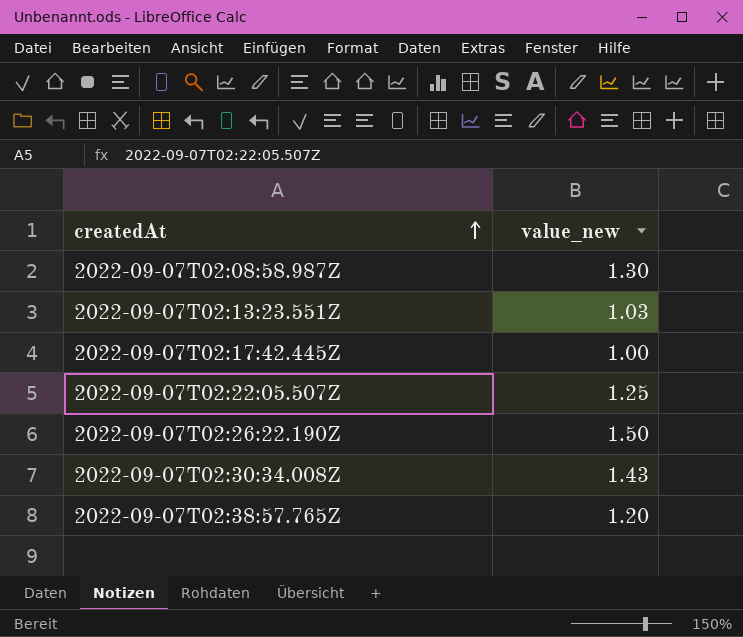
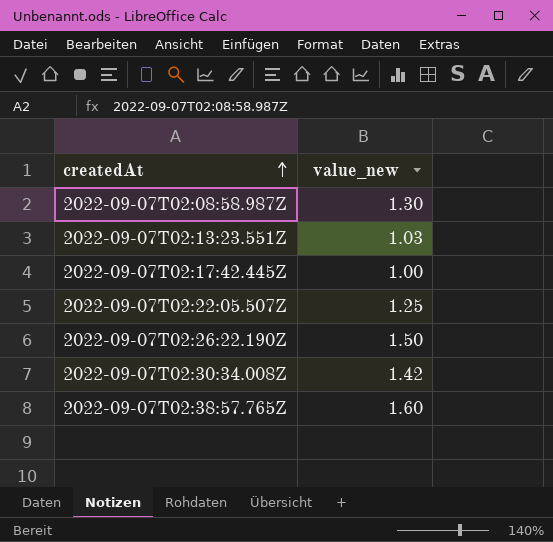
2022-09-07T02:30:34.008Z | value_new: 1.43 -> 1.42
2022-09-07T02:38:57.765Z | value_new: 1.20 -> 1.60

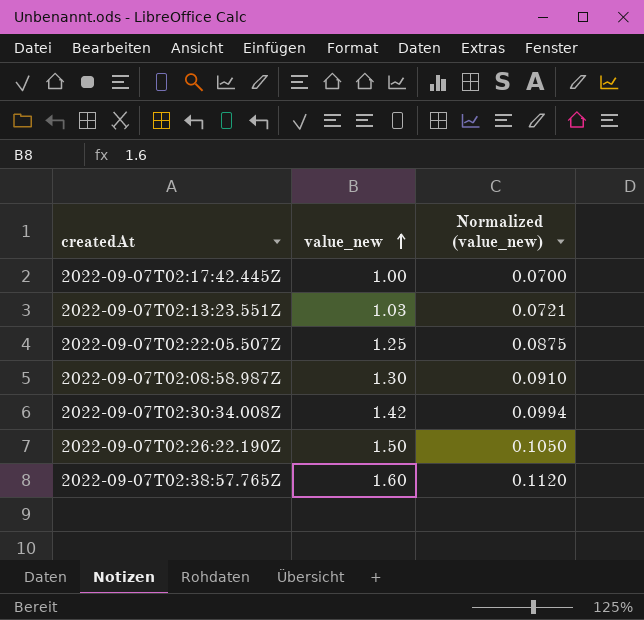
row order: createdAt ascending -> value_new ascending
column Normalized (value_new) | formula: none -> [value_new] * 0.07

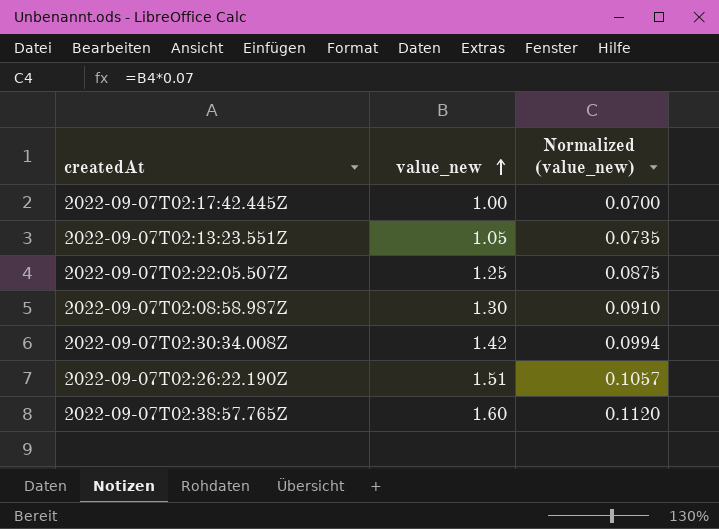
2022-09-07T02:13:23.551Z | value_new: 1.03 -> 1.05
2022-09-07T02:13:23.551Z | Normalized (value_new): 0.0721 -> 0.0735
2022-09-07T02:26:22.190Z | value_new: 1.50 -> 1.51
2022-09-07T02:26:22.190Z | Normalized (value_new): 0.1050 -> 0.1057

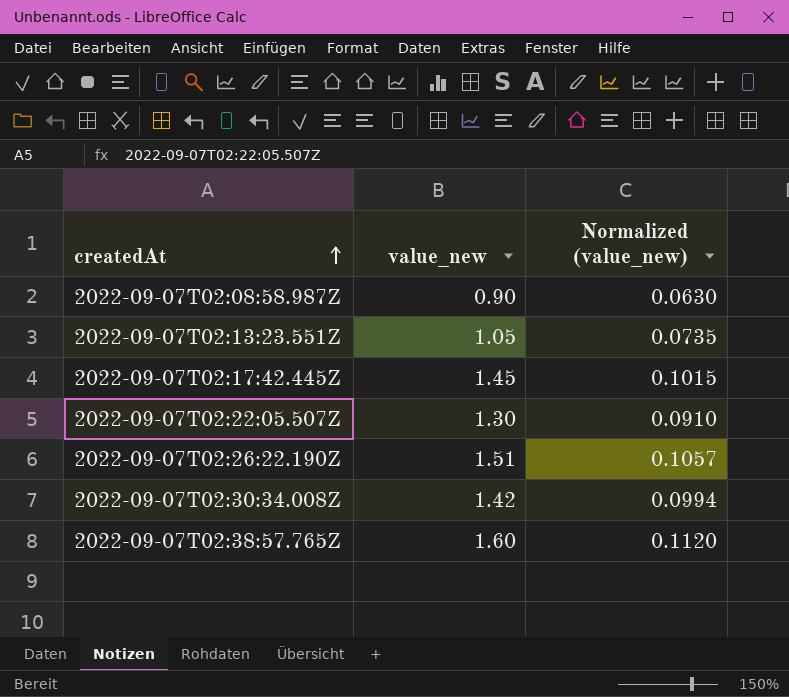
row order: value_new ascending -> createdAt ascending
2022-09-07T02:08:58.987Z | value_new: 1.30 -> 0.90
2022-09-07T02:08:58.987Z | Normalized (value_new): 0.0910 -> 0.0630
2022-09-07T02:17:42.445Z | value_new: 1.00 -> 1.45
2022-09-07T02:17:42.445Z | Normalized (value_new): 0.0700 -> 0.1015
2022-09-07T02:22:05.507Z | value_new: 1.25 -> 1.30
2022-09-07T02:22:05.507Z | Normalized (value_new): 0.0875 -> 0.0910

